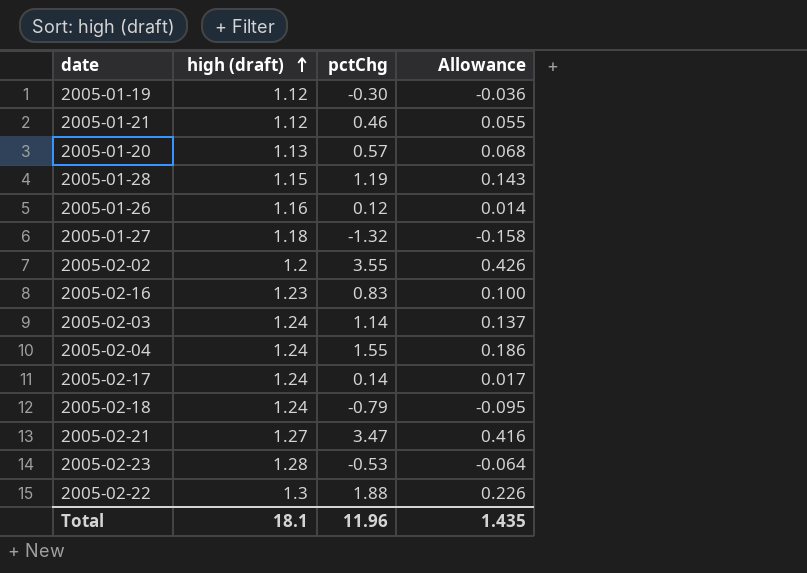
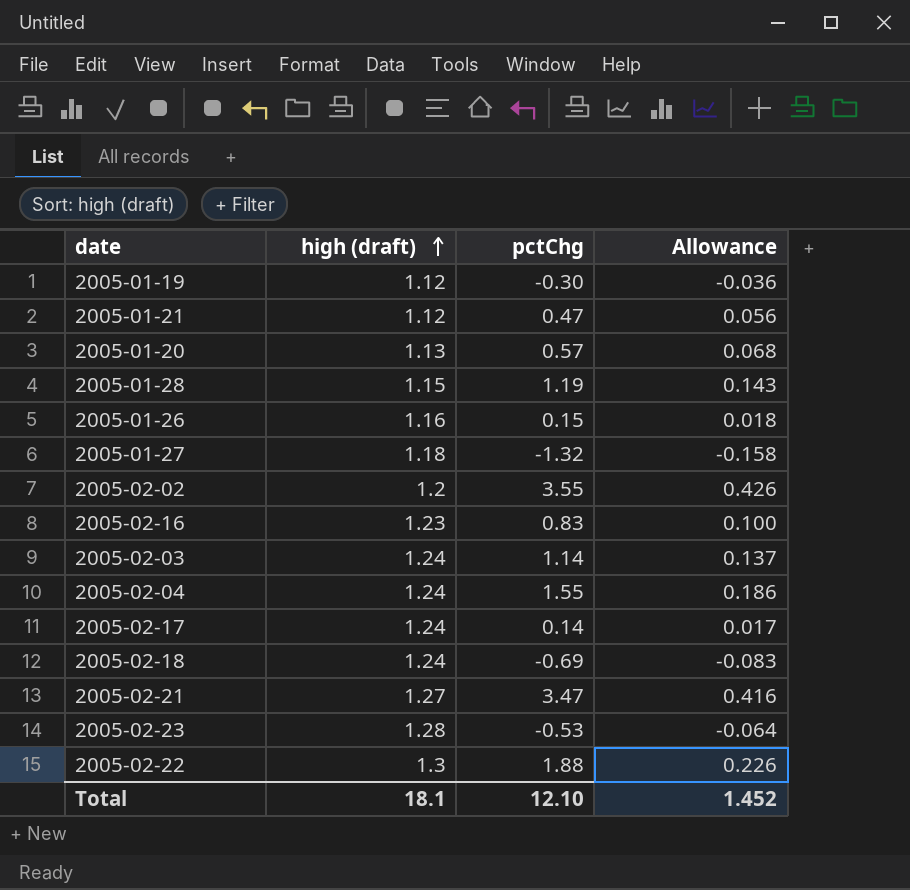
2005-01-21 | pctChg: 0.46 -> 0.47
2005-01-21 | Allowance: 0.055 -> 0.056
2005-01-26 | pctChg: 0.12 -> 0.15
2005-01-26 | Allowance: 0.014 -> 0.018
2005-02-18 | pctChg: -0.79 -> -0.69
2005-02-18 | Allowance: -0.095 -> -0.083
Total | pctChg: 11.96 -> 12.10
Total | Allowance: 1.435 -> 1.452

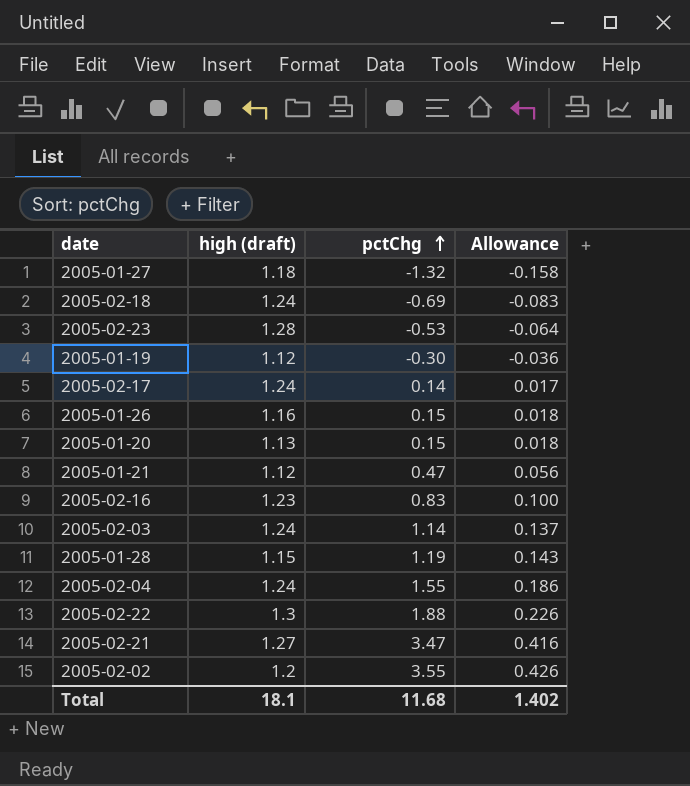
row order: high (draft) ascending -> pctChg ascending
2005-01-20 | pctChg: 0.57 -> 0.15
2005-01-20 | Allowance: 0.068 -> 0.018
Total | pctChg: 12.10 -> 11.68
Total | Allowance: 1.452 -> 1.402

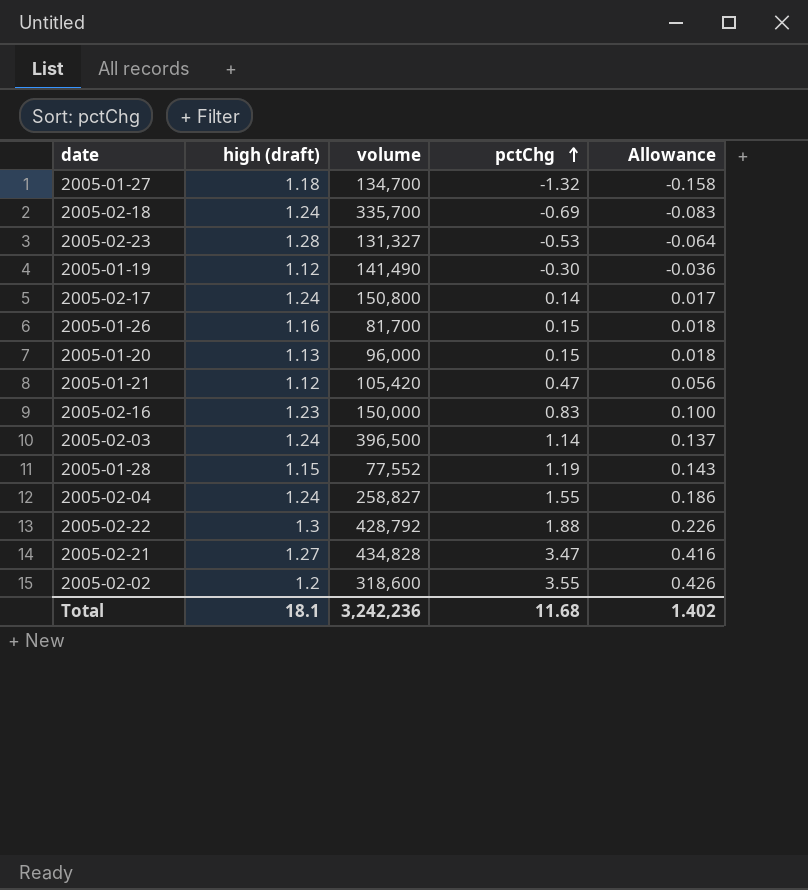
column volume | position: none -> 3

